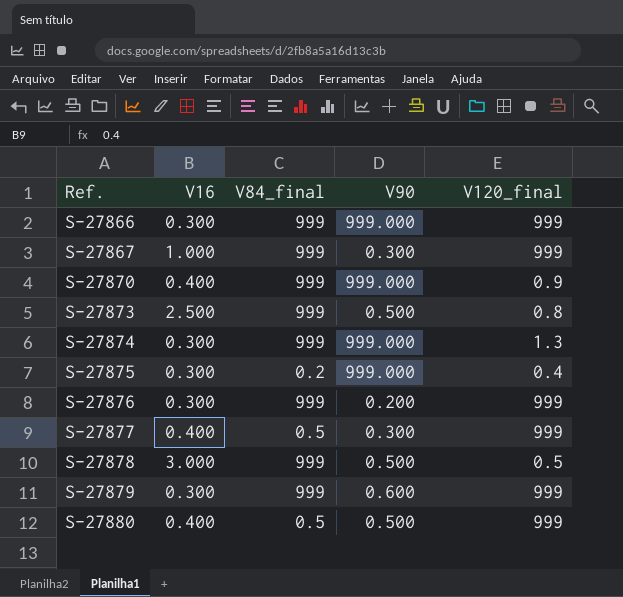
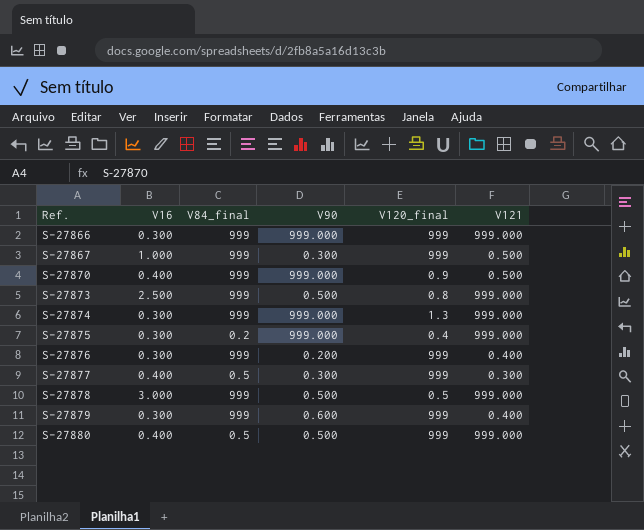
column V121 | position: none -> 6

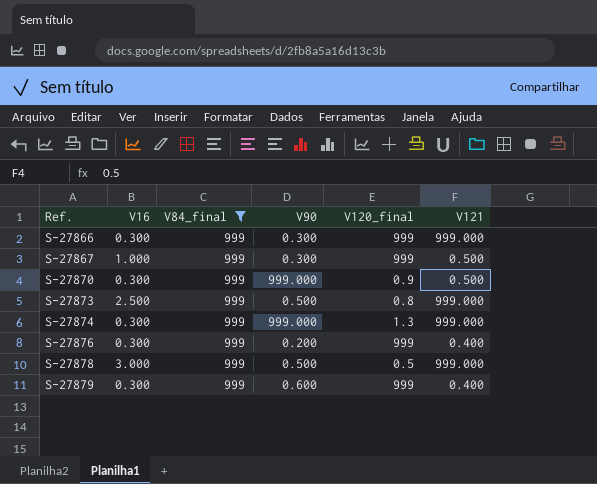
filter: none -> V84_final = 999
S-27866 | V90: 999.000 -> 0.300
S-27870 | V16: 0.400 -> 0.300

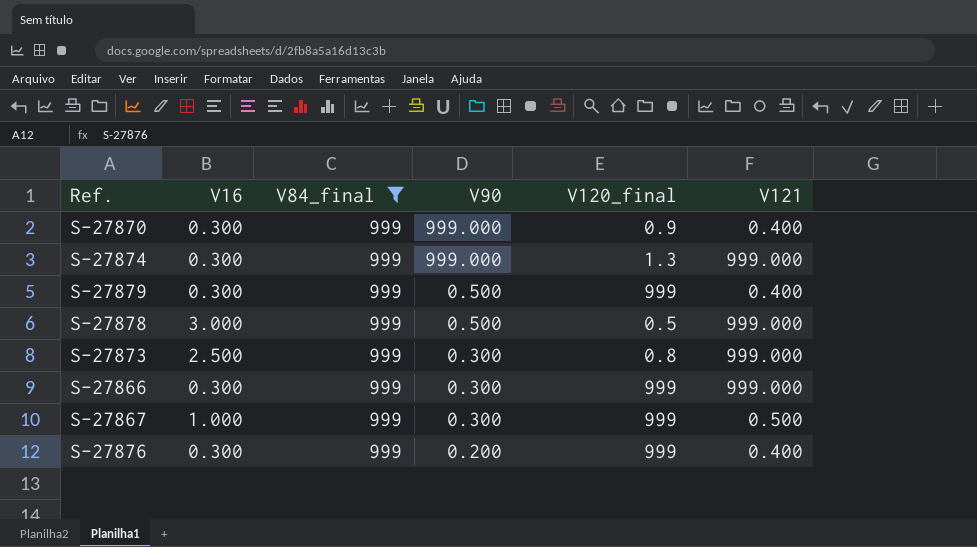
row order: Ref. ascending -> V90 descending
S-27870 | V121: 0.500 -> 0.400
S-27879 | V90: 0.600 -> 0.500
S-27873 | V90: 0.500 -> 0.300

